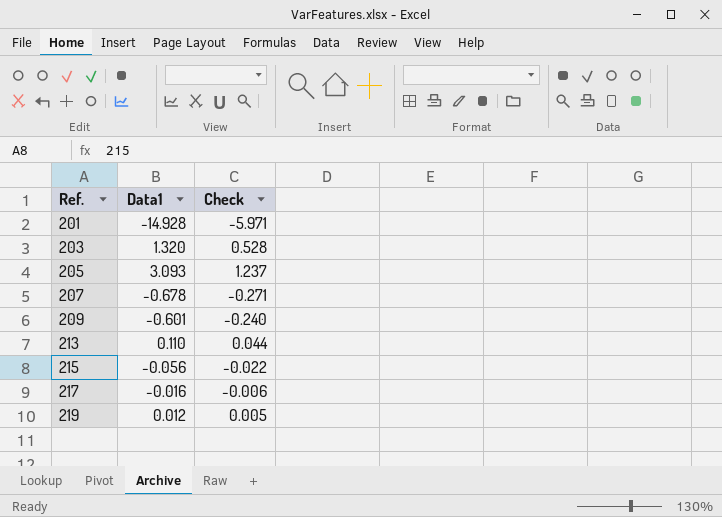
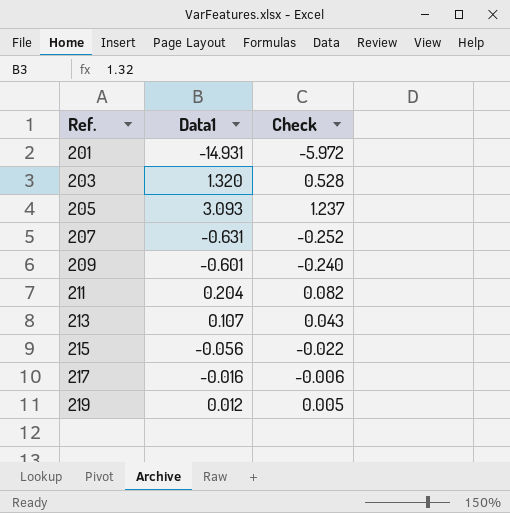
201 | Data1: -14.928 -> -14.931
201 | Check: -5.971 -> -5.972
207 | Data1: -0.678 -> -0.631
207 | Check: -0.271 -> -0.252
row 211: none -> 0.204 | 0.082
213 | Data1: 0.110 -> 0.107
213 | Check: 0.044 -> 0.043

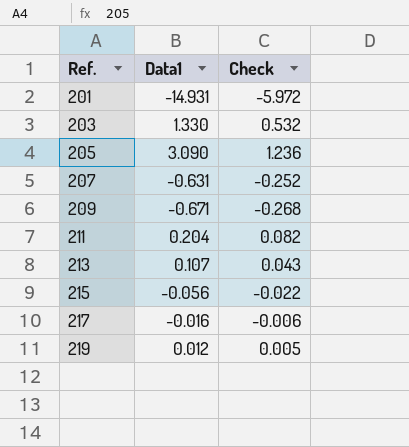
203 | Data1: 1.320 -> 1.330
203 | Check: 0.528 -> 0.532
205 | Data1: 3.093 -> 3.090
205 | Check: 1.237 -> 1.236
209 | Data1: -0.601 -> -0.671
209 | Check: -0.240 -> -0.268

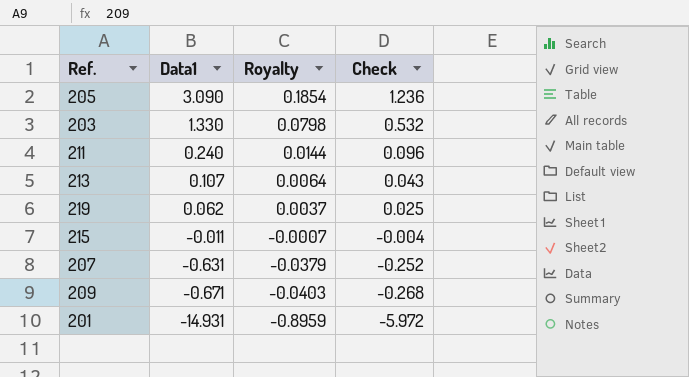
row order: Ref. ascending -> Data1 descending
column Royalty | formula: none -> [Data1] * 0.06
row 217: -0.016 | -0.006 -> none
211 | Data1: 0.204 -> 0.240
211 | Check: 0.082 -> 0.096
219 | Data1: 0.012 -> 0.062
219 | Check: 0.005 -> 0.025
215 | Data1: -0.056 -> -0.011
215 | Check: -0.022 -> -0.004

